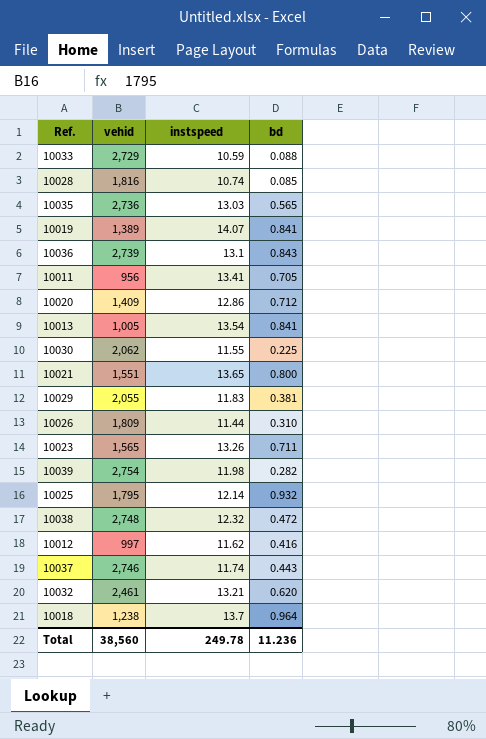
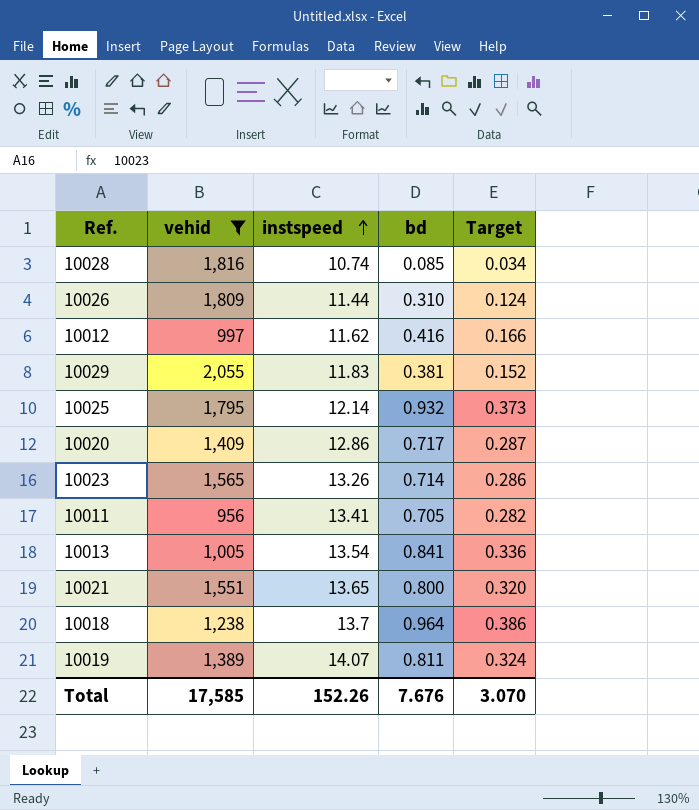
filter: none -> vehid <= 2,055
row order: none -> instspeed ascending
column Target | formula: none -> [bd] * 0.4
10020 | bd: 0.712 -> 0.717
10023 | bd: 0.711 -> 0.714
10019 | bd: 0.841 -> 0.811
Total | vehid: 38,560 -> 17,585
Total | instspeed: 249.78 -> 152.26
Total | bd: 11.236 -> 7.676

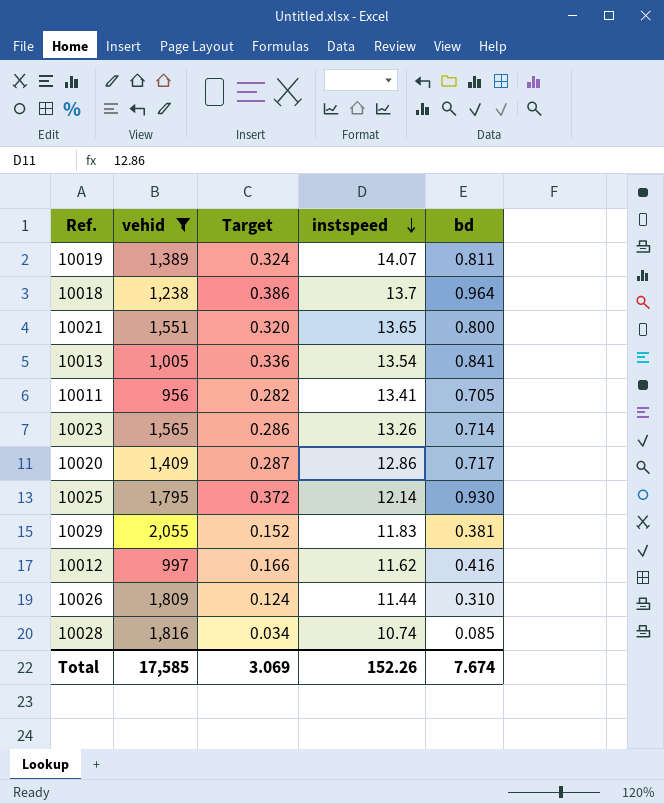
row order: instspeed ascending -> instspeed descending
column Target | position: 5 -> 3
10025 | Target: 0.373 -> 0.372
10025 | bd: 0.932 -> 0.930
Total | Target: 3.070 -> 3.069
Total | bd: 7.676 -> 7.674

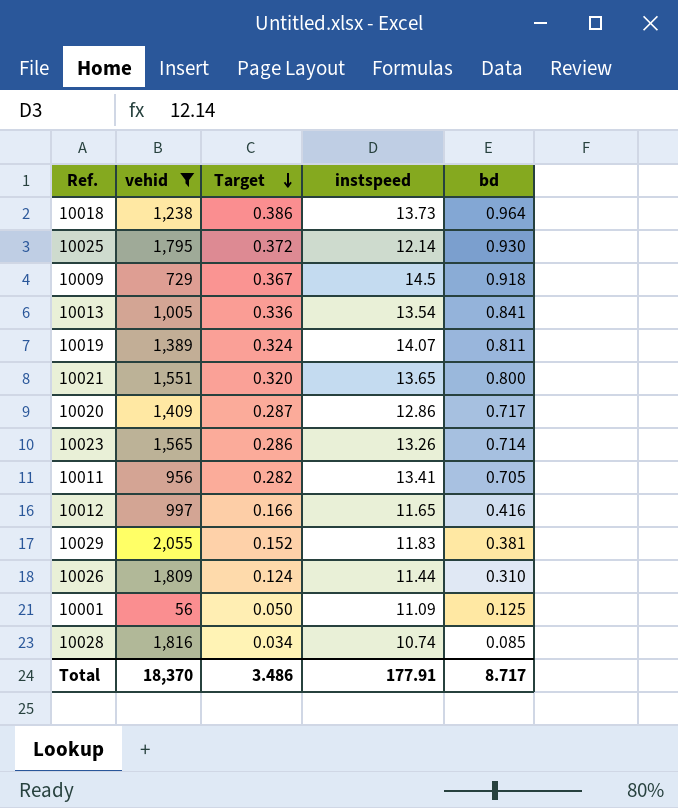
row order: instspeed descending -> Target descending
10018 | instspeed: 13.7 -> 13.73
row 10009: none -> 729 | 0.367 | 14.5 | 0.918
10012 | instspeed: 11.62 -> 11.65
row 10001: none -> 56 | 0.050 | 11.09 | 0.125
Total | vehid: 17,585 -> 18,370
Total | Target: 3.069 -> 3.486
Total | instspeed: 152.26 -> 177.91
Total | bd: 7.674 -> 8.717

